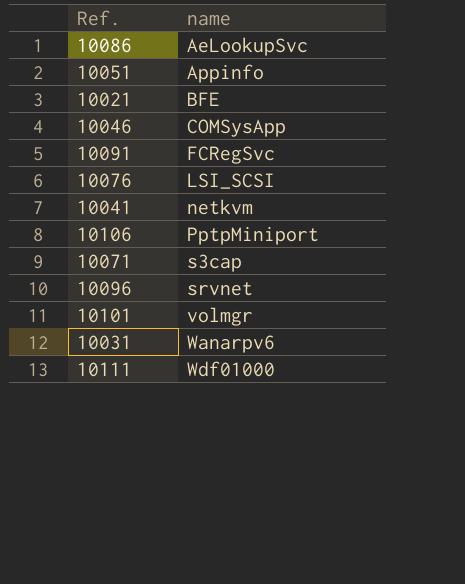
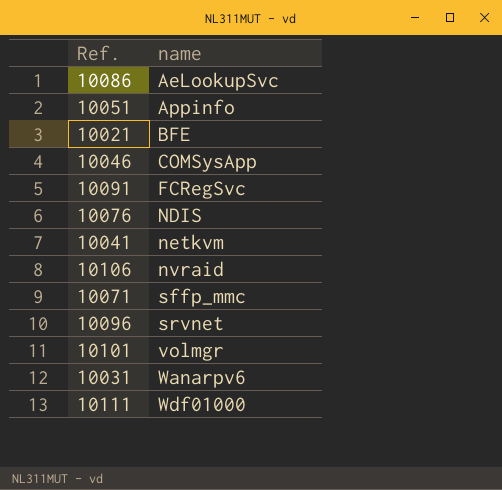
10076 | name: LSI_SCSI -> NDIS
10106 | name: PptpMiniport -> nvraid
10071 | name: s3cap -> sffp_mmc

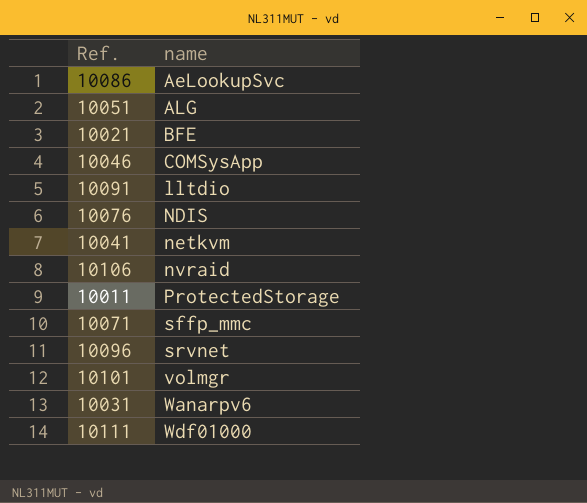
10051 | name: Appinfo -> ALG
10091 | name: FCRegSvc -> lltdio
row 10011: none -> ProtectedStorage

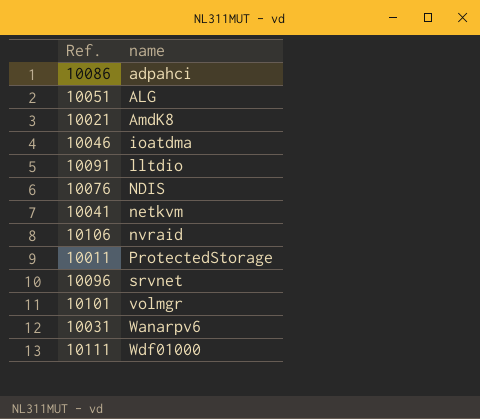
row 10071: sffp_mmc -> none
10086 | name: AeLookupSvc -> adpahci
10021 | name: BFE -> AmdK8
10046 | name: COMSysApp -> ioatdma

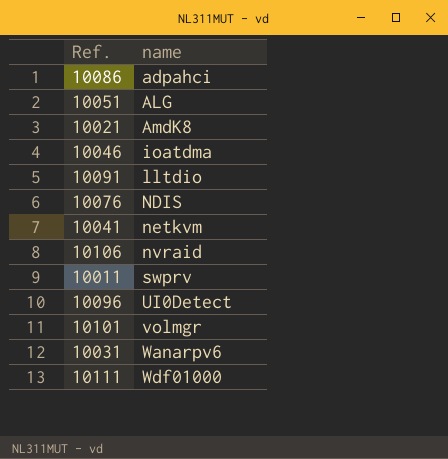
10011 | name: ProtectedStorage -> swprv
10096 | name: srvnet -> UI0Detect

